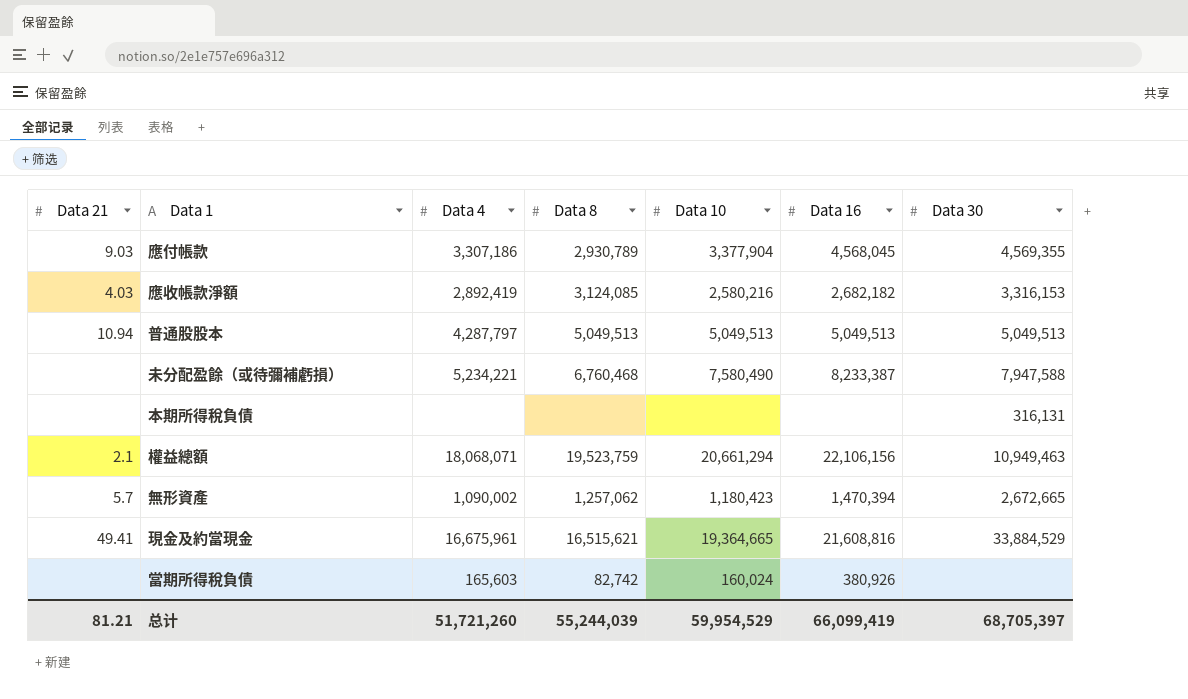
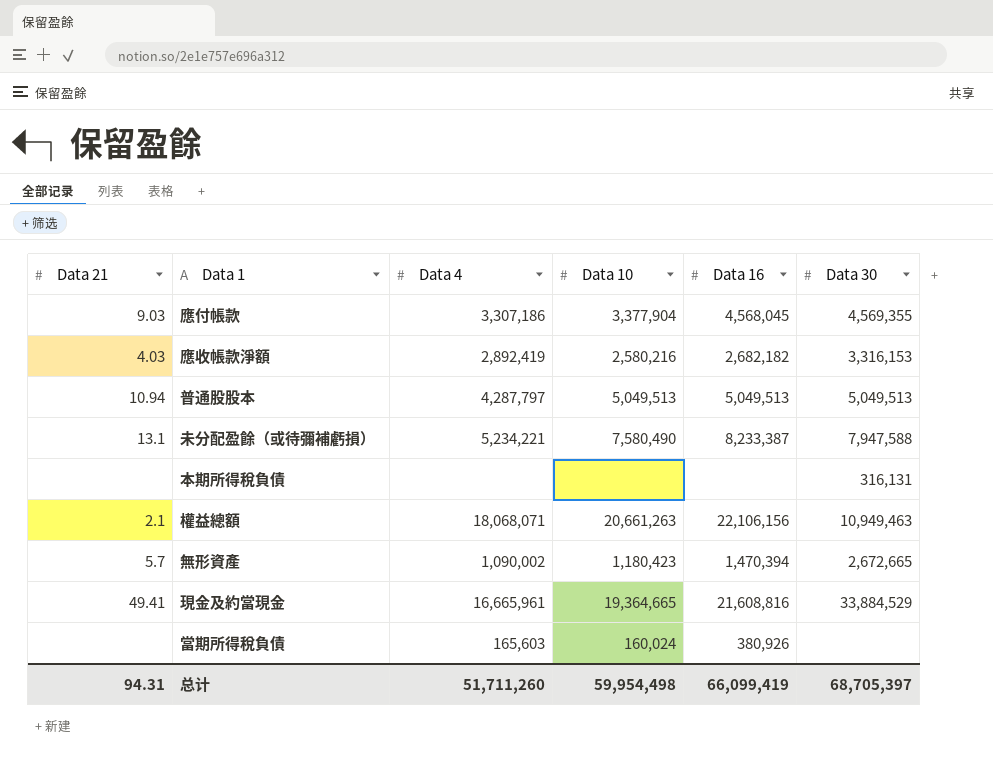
column Data 8 | position: 4 -> none
未分配盈餘（或待彌補虧損） | Data 21: none -> 13.1
權益總額 | Data 10: 20,661,294 -> 20,661,263
現金及約當現金 | Data 4: 16,675,961 -> 16,665,961
总计 | Data 21: 81.21 -> 94.31
总计 | Data 4: 51,721,260 -> 51,711,260
总计 | Data 10: 59,954,529 -> 59,954,498

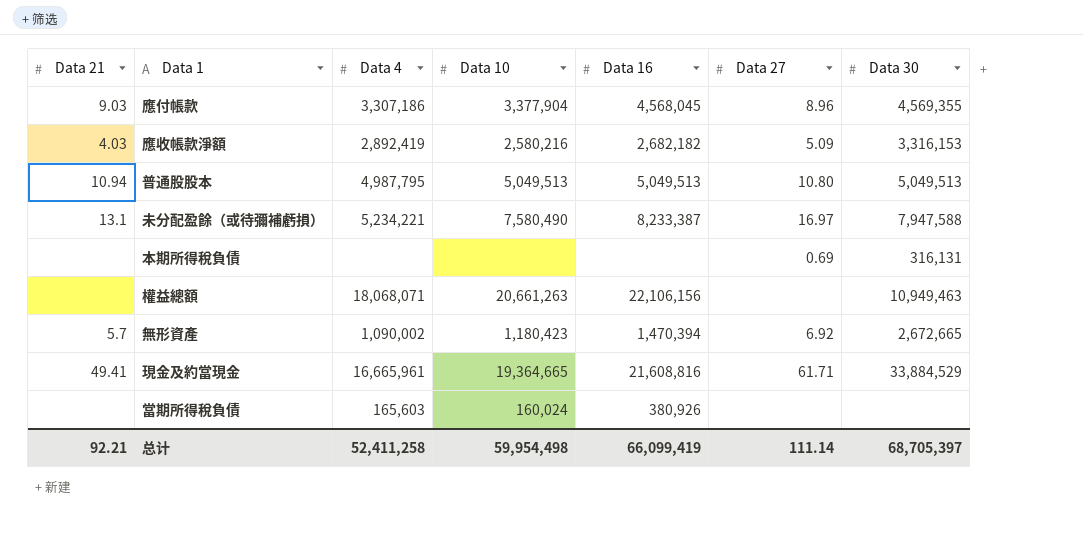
column Data 27 | position: none -> 6
普通股股本 | Data 4: 4,287,797 -> 4,987,795
權益總額 | Data 21: 2.1 -> none
总计 | Data 21: 94.31 -> 92.21
总计 | Data 4: 51,711,260 -> 52,411,258

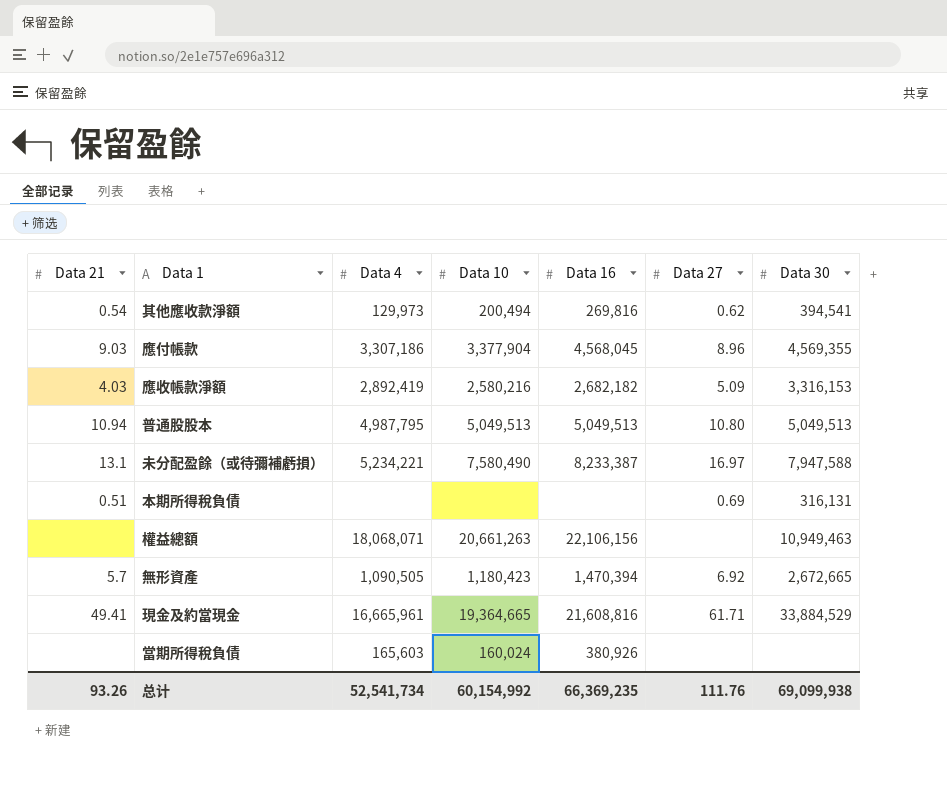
row 其他應收款淨額: none -> 0.54 | 129,973 | 200,494 | 269,816 | 0.62 | 394,541
本期所得稅負債 | Data 21: none -> 0.51
無形資產 | Data 4: 1,090,002 -> 1,090,505
总计 | Data 21: 92.21 -> 93.26
总计 | Data 4: 52,411,258 -> 52,541,734
总计 | Data 10: 59,954,498 -> 60,154,992
总计 | Data 16: 66,099,419 -> 66,369,235
总计 | Data 27: 111.14 -> 111.76
总计 | Data 30: 68,705,397 -> 69,099,938

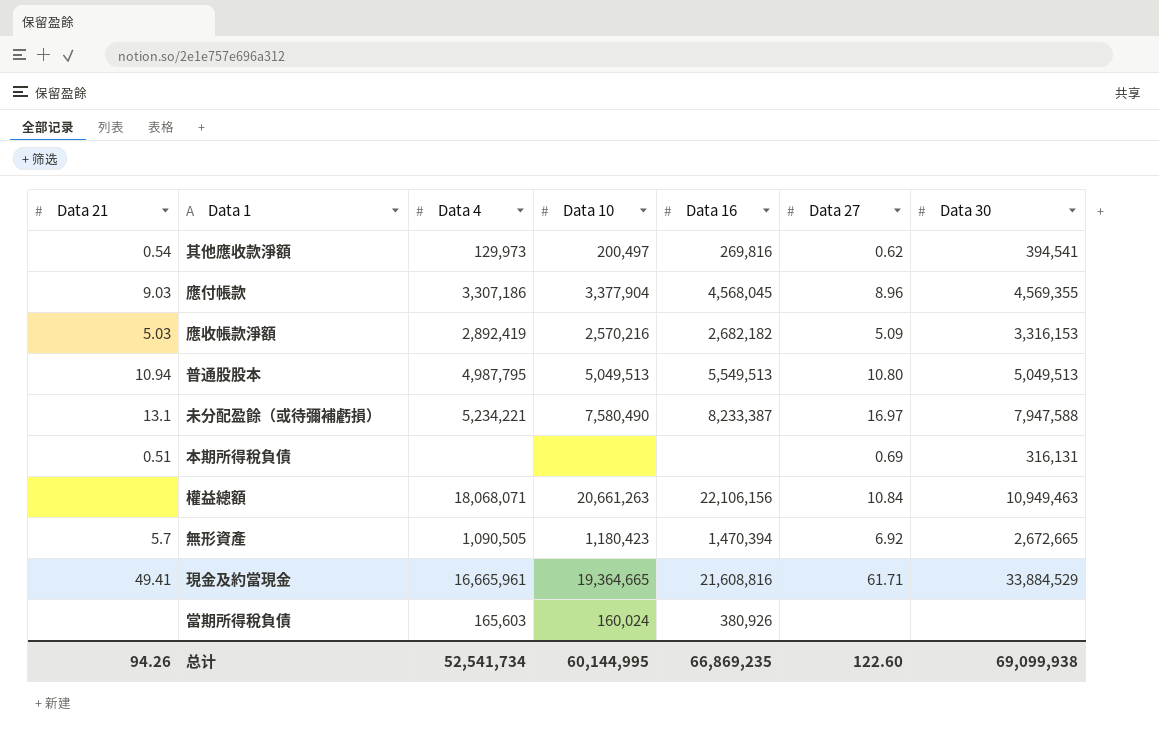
其他應收款淨額 | Data 10: 200,494 -> 200,497
應收帳款淨額 | Data 21: 4.03 -> 5.03
應收帳款淨額 | Data 10: 2,580,216 -> 2,570,216
普通股股本 | Data 16: 5,049,513 -> 5,549,513
權益總額 | Data 27: none -> 10.84
总计 | Data 21: 93.26 -> 94.26
总计 | Data 10: 60,154,992 -> 60,144,995
总计 | Data 16: 66,369,235 -> 66,869,235
总计 | Data 27: 111.76 -> 122.60

